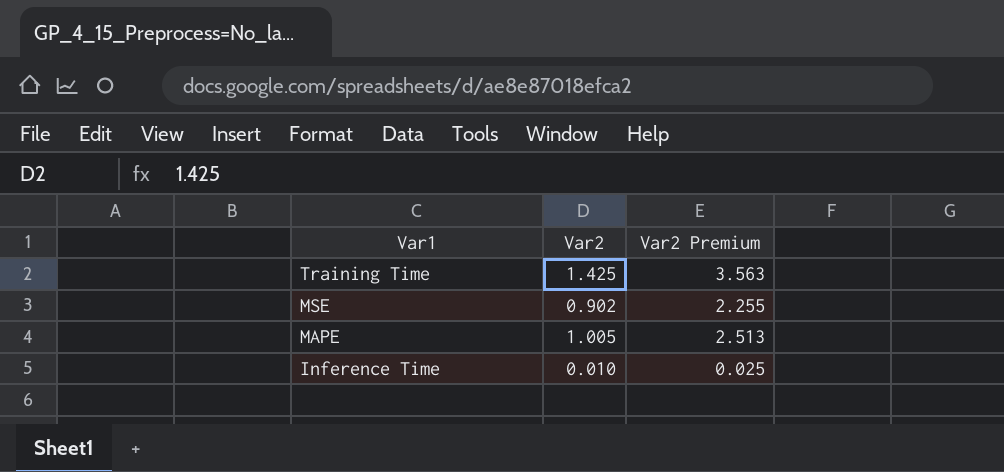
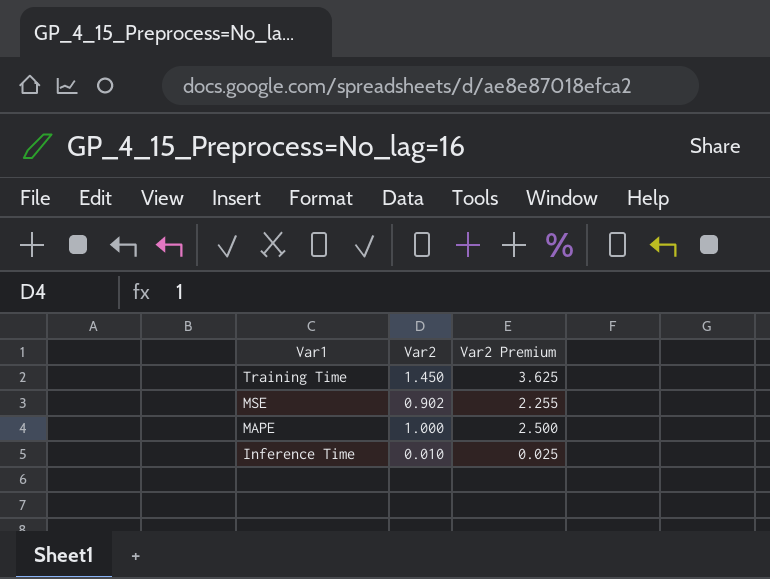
Training Time | Var2: 1.425 -> 1.450
Training Time | Var2 Premium: 3.563 -> 3.625
MAPE | Var2: 1.005 -> 1.000
MAPE | Var2 Premium: 2.513 -> 2.500

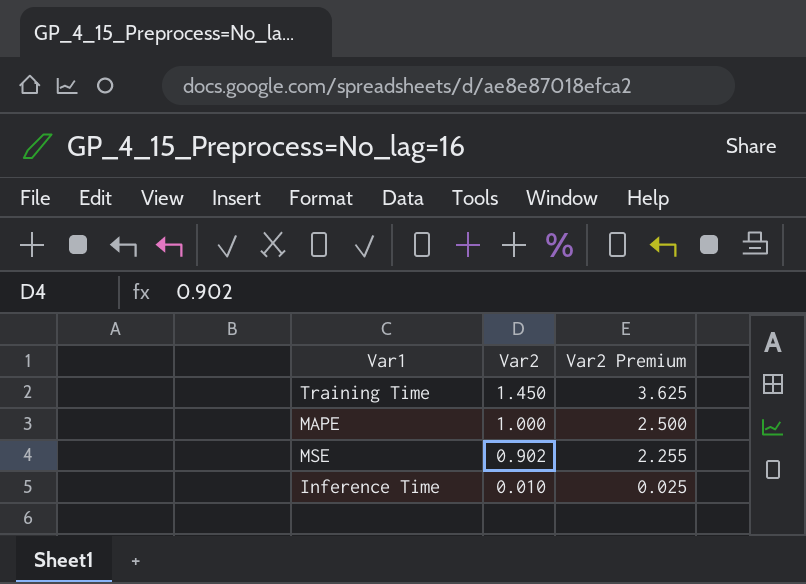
row order: Var1 descending -> Var2 descending

